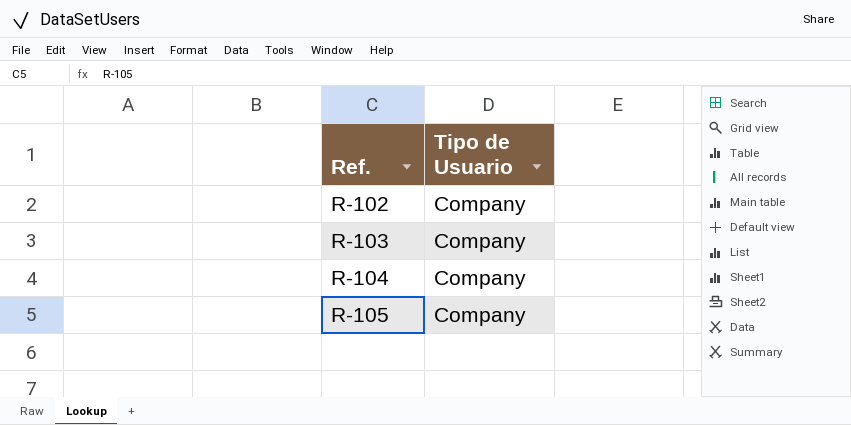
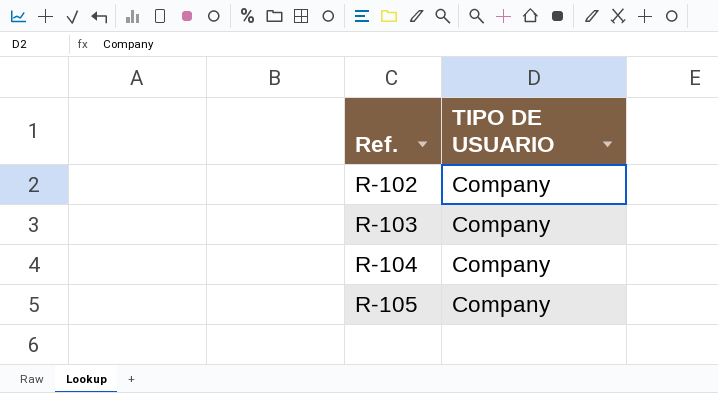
column name: Tipo de Usuario -> TIPO DE USUARIO

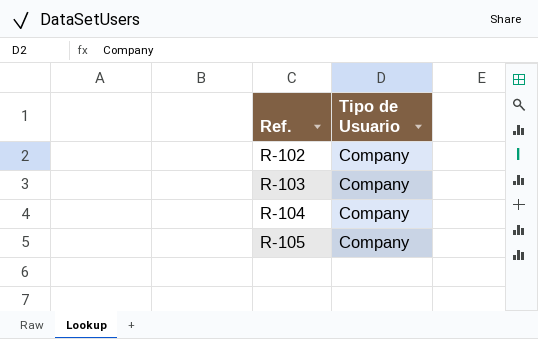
column name: TIPO DE USUARIO -> Tipo de Usuario

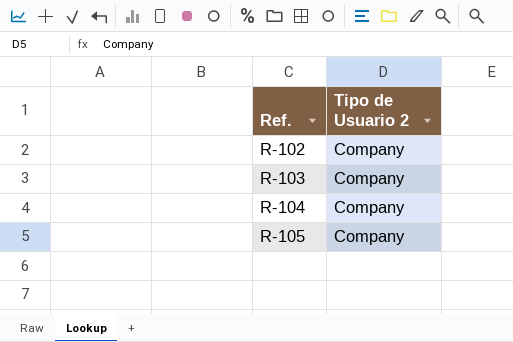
column name: Tipo de Usuario -> Tipo de Usuario 2

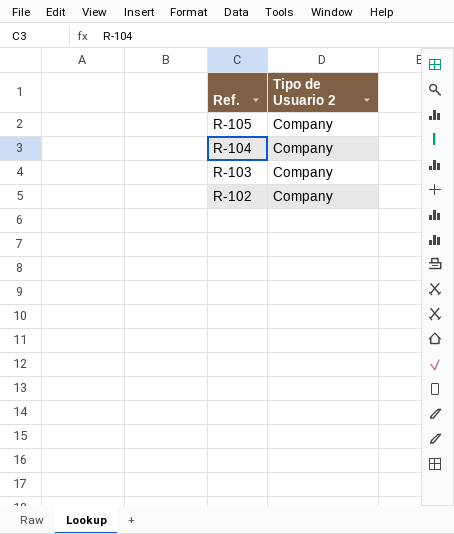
row order: Ref. ascending -> Ref. descending

